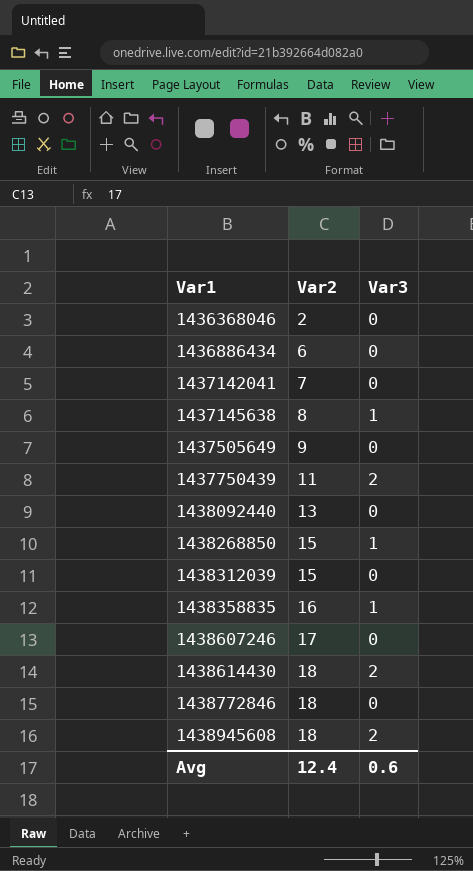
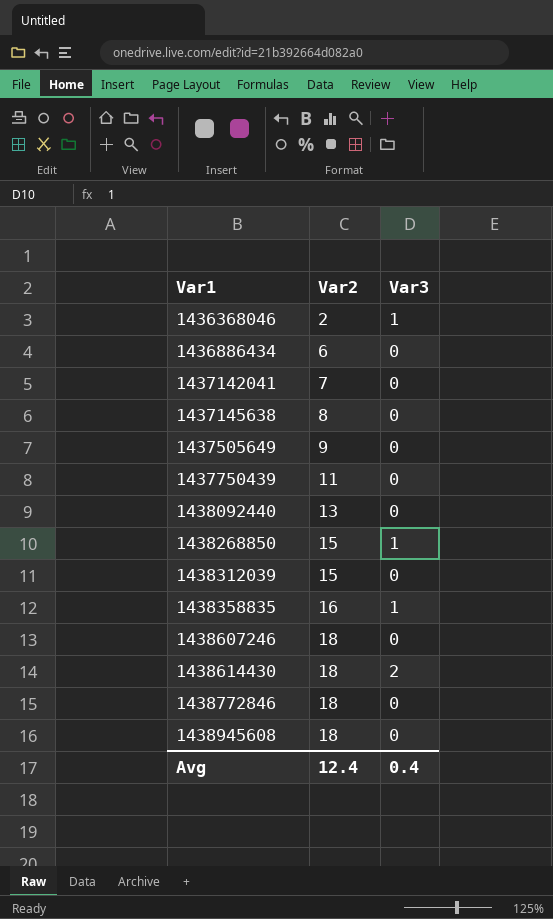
1436368046 | Var3: 0 -> 1
1437145638 | Var3: 1 -> 0
1437750439 | Var3: 2 -> 0
1438607246 | Var2: 17 -> 18
1438945608 | Var3: 2 -> 0
Avg | Var3: 0.6 -> 0.4

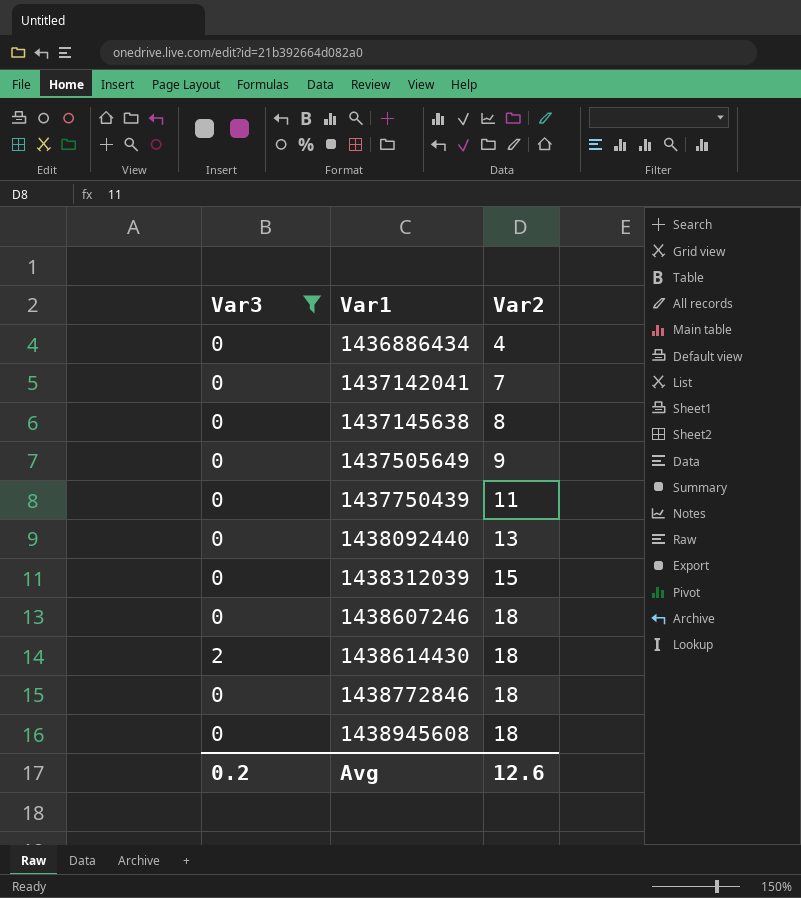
filter: none -> Var3 != 1
column Var3 | position: 3 -> 1
1436886434 | Var2: 6 -> 4
Avg | Var3: 0.4 -> 0.2
Avg | Var2: 12.4 -> 12.6

